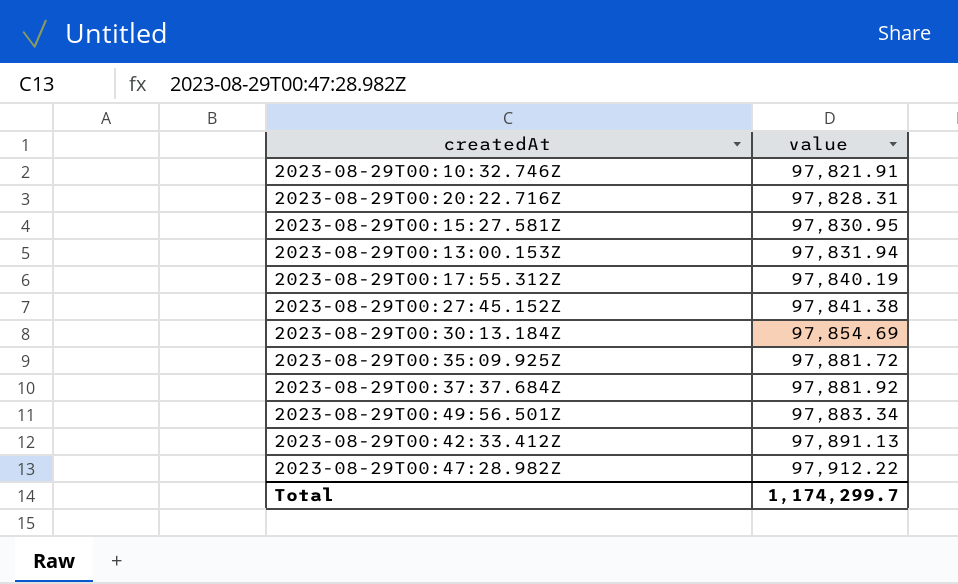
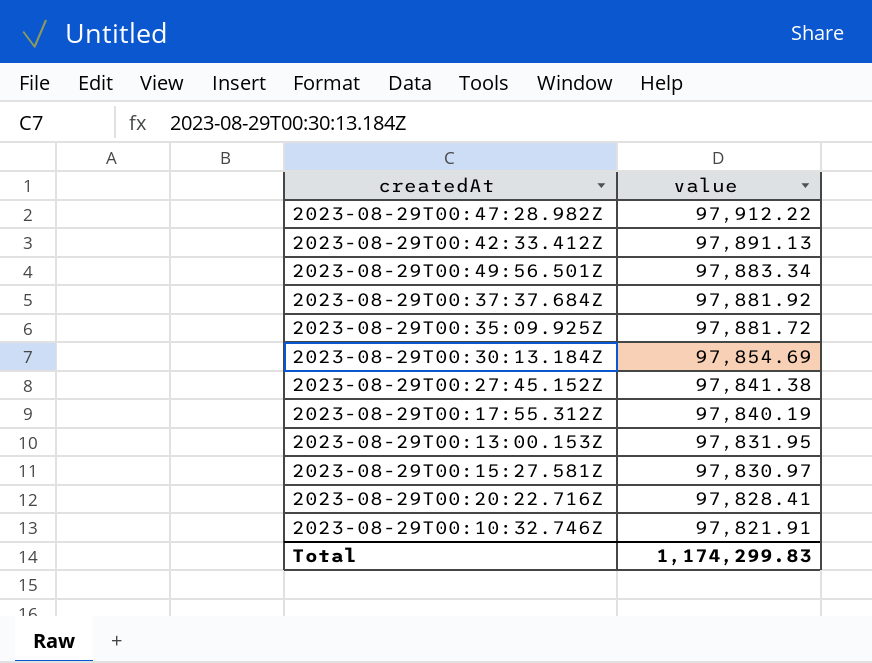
row order: value ascending -> value descending
2023-08-29T00:13:00.153Z | value: 97,831.94 -> 97,831.95
2023-08-29T00:15:27.581Z | value: 97,830.95 -> 97,830.97
2023-08-29T00:20:22.716Z | value: 97,828.31 -> 97,828.41
Total | value: 1,174,299.7 -> 1,174,299.83

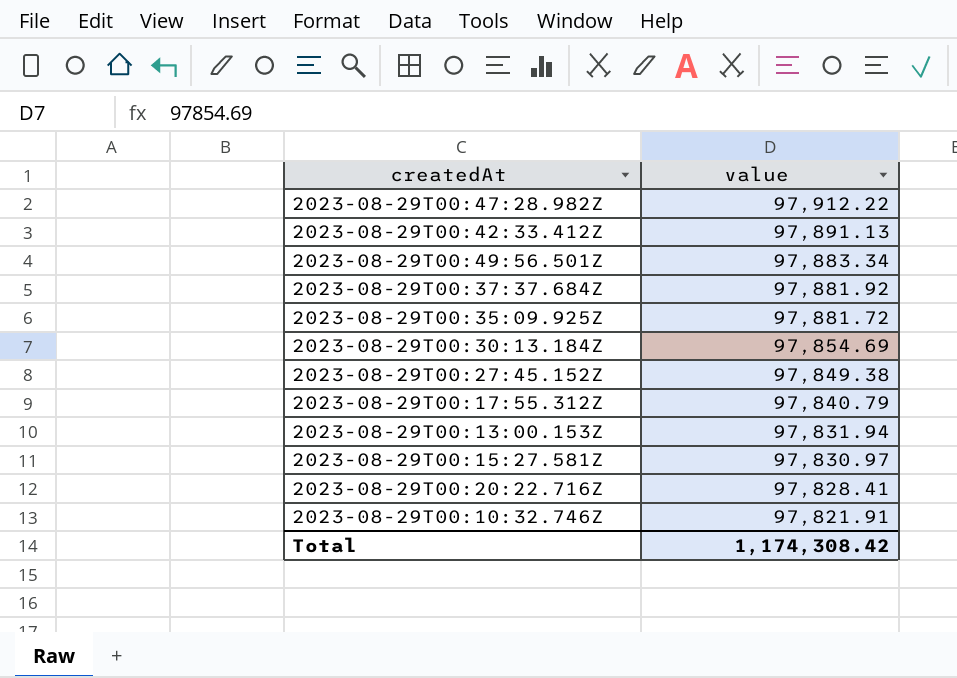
2023-08-29T00:27:45.152Z | value: 97,841.38 -> 97,849.38
2023-08-29T00:17:55.312Z | value: 97,840.19 -> 97,840.79
2023-08-29T00:13:00.153Z | value: 97,831.95 -> 97,831.94
Total | value: 1,174,299.83 -> 1,174,308.42

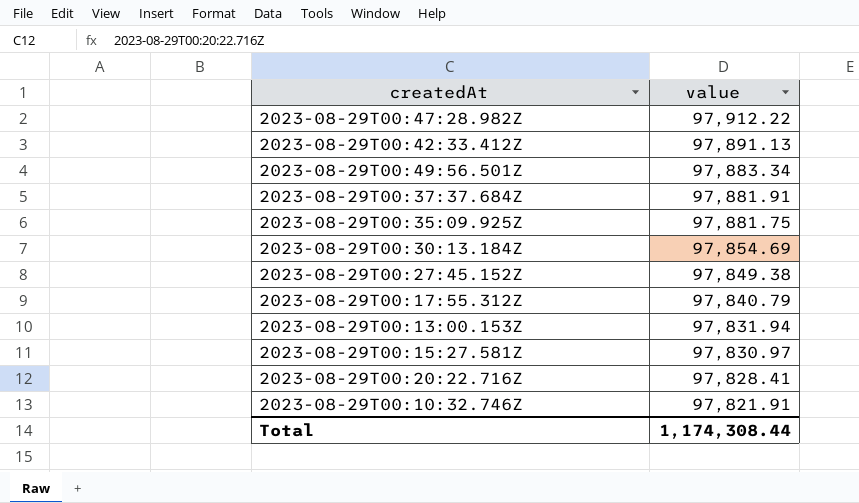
2023-08-29T00:37:37.684Z | value: 97,881.92 -> 97,881.91
2023-08-29T00:35:09.925Z | value: 97,881.72 -> 97,881.75
Total | value: 1,174,308.42 -> 1,174,308.44

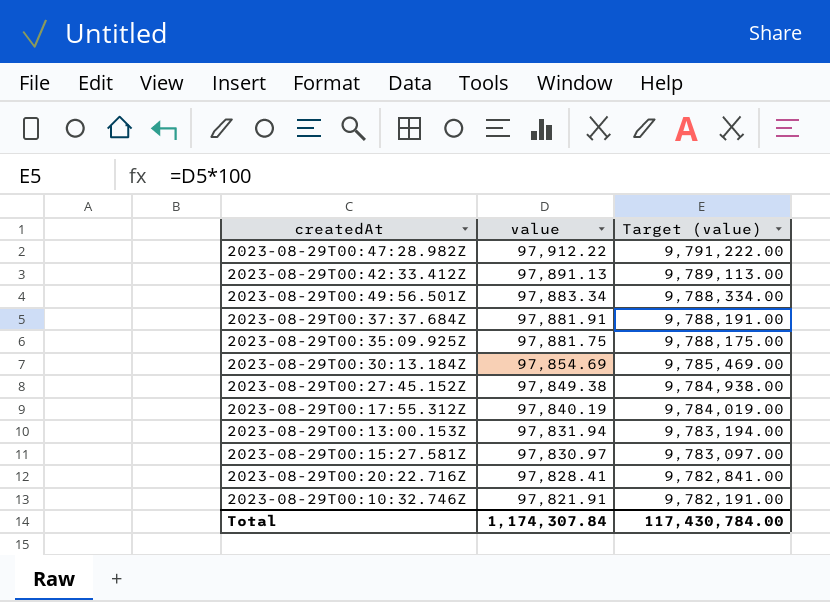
column Target (value) | formula: none -> [value] * 100
2023-08-29T00:17:55.312Z | value: 97,840.79 -> 97,840.19
Total | value: 1,174,308.44 -> 1,174,307.84

